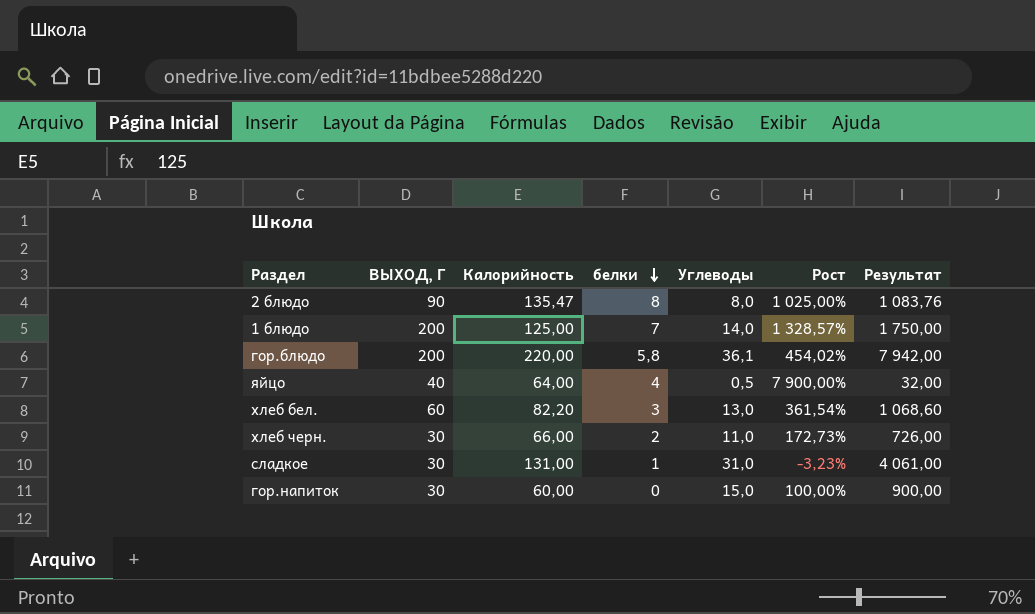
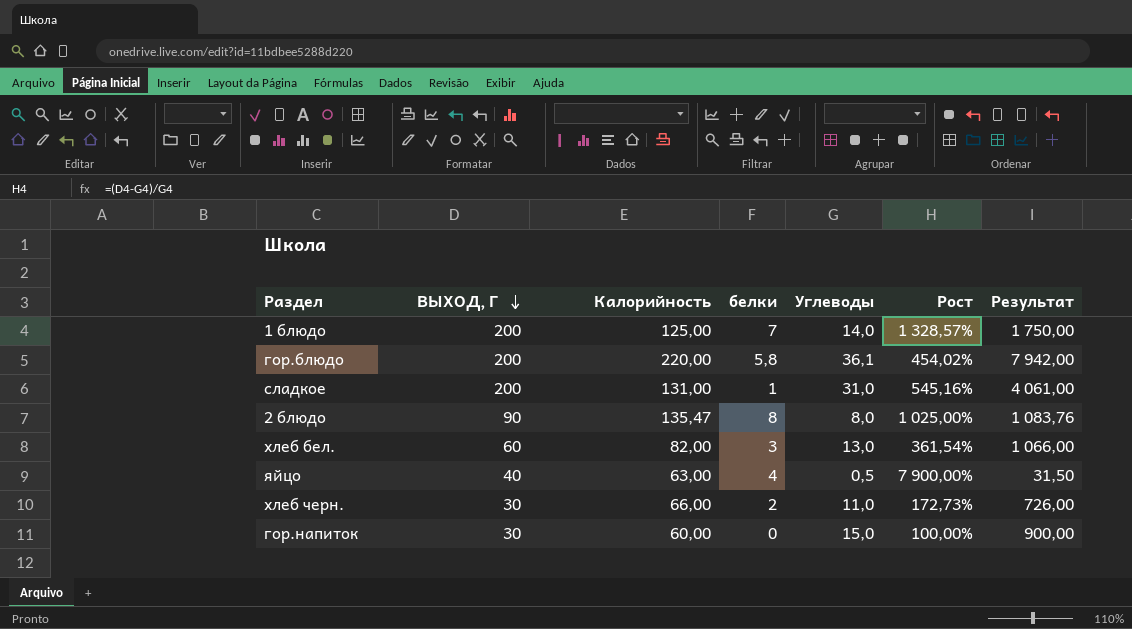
row order: белки descending -> ВЫХОД, Г descending
сладкое | ВЫХОД, Г: 30 -> 200
сладкое | Рост: -3,23% -> 545,16%
хлеб бел. | Калорийность: 82,20 -> 82,00
хлеб бел. | Результат: 1 068,60 -> 1 066,00
яйцо | Калорийность: 64,00 -> 63,00
яйцо | Результат: 32,00 -> 31,50

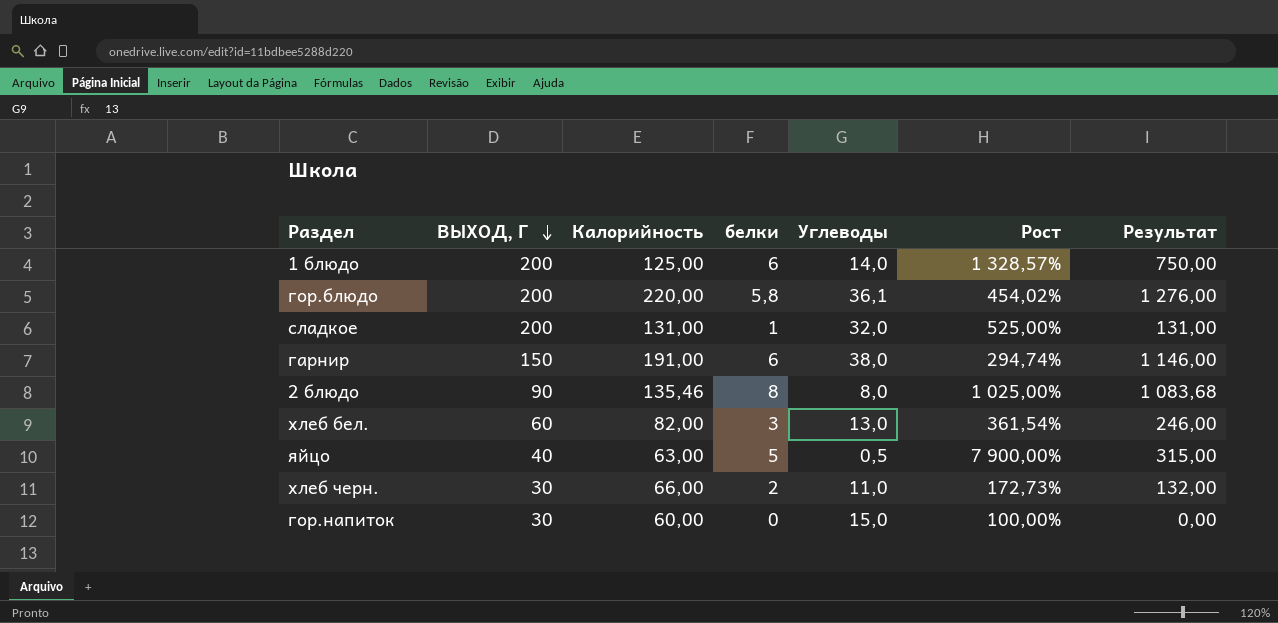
column Результат | formula: [Калорийность] * [Углеводы] -> [Калорийность] * [белки]
1 блюдо | белки: 7 -> 6
сладкое | Углеводы: 31,0 -> 32,0
сладкое | Рост: 545,16% -> 525,00%
row гарнир: none -> 150 | 191,00 | 6 | 38,0 | 294,74% | 1 146,00
2 блюдо | Калорийность: 135,47 -> 135,46
яйцо | белки: 4 -> 5

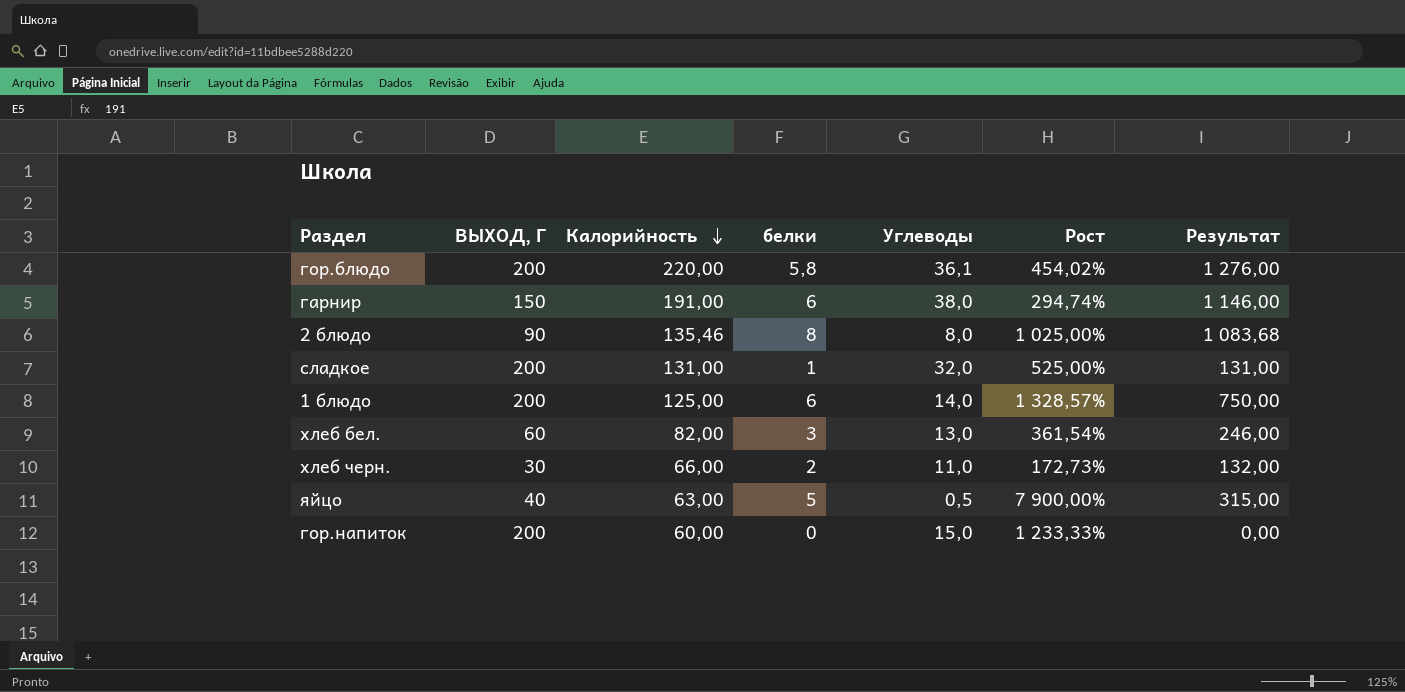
row order: ВЫХОД, Г descending -> Калорийность descending
гор.напиток | ВЫХОД, Г: 30 -> 200
гор.напиток | Рост: 100,00% -> 1 233,33%

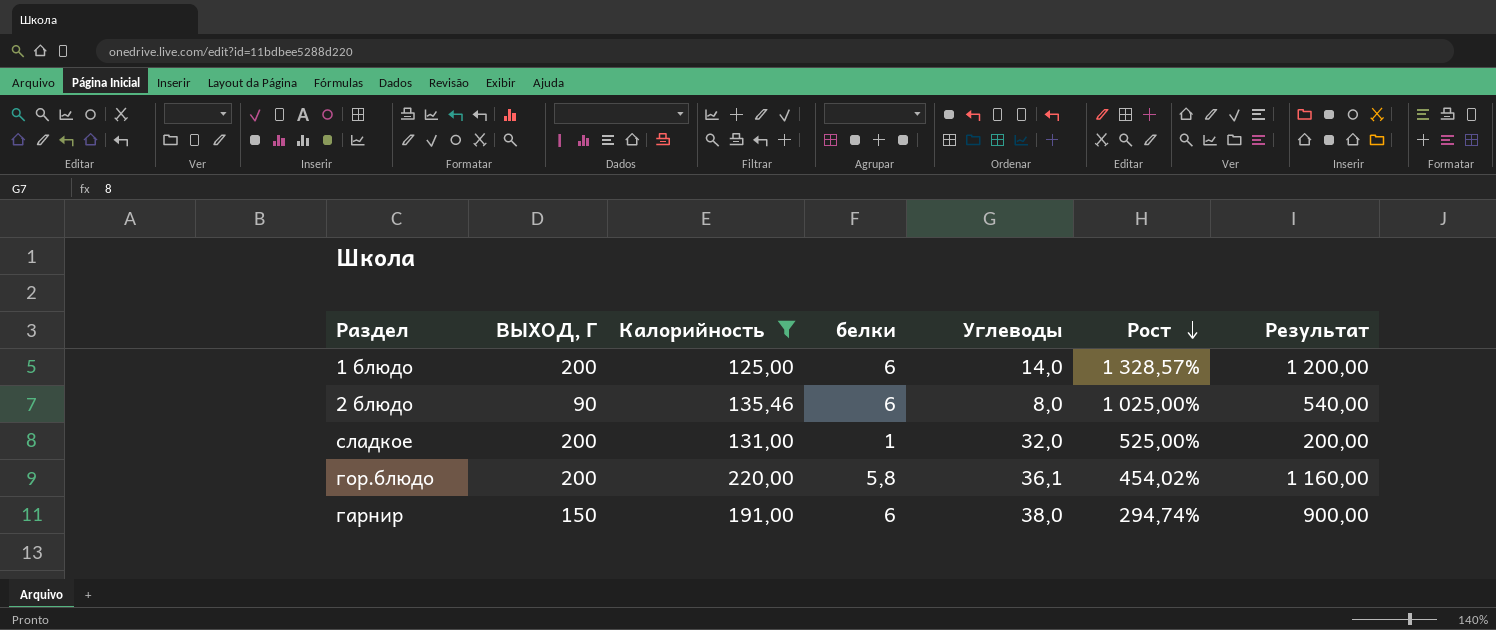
filter: none -> Калорийность >= 125,00
row order: Калорийность descending -> Рост descending
column Результат | formula: [Калорийность] * [белки] -> [ВЫХОД, Г] * [белки]
2 блюдо | белки: 8 -> 6

